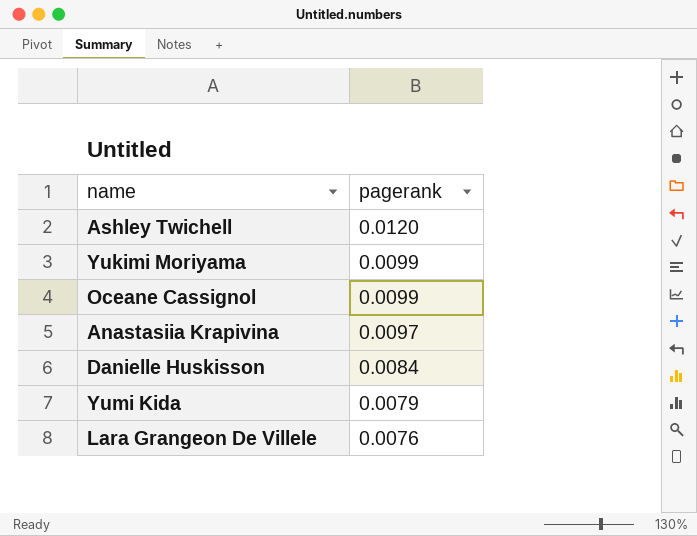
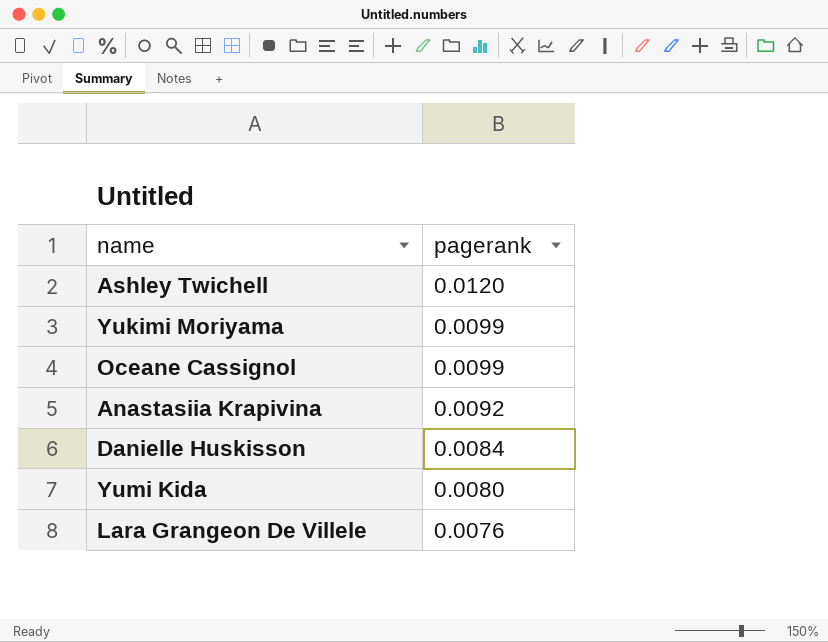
Anastasiia Krapivina | pagerank: 0.0097 -> 0.0092
Yumi Kida | pagerank: 0.0079 -> 0.0080

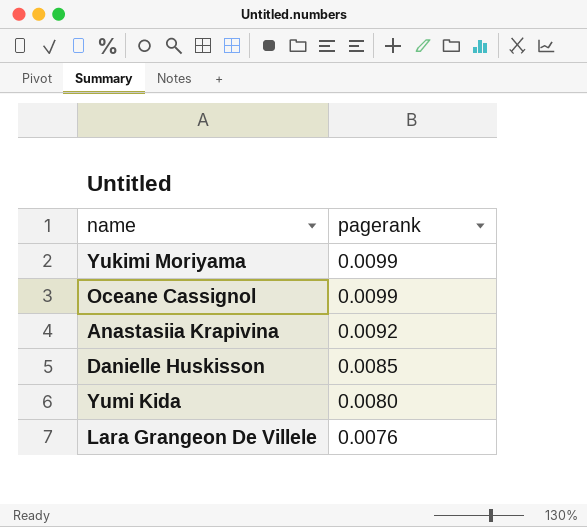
row Ashley Twichell: 0.0120 -> none
Danielle Huskisson | pagerank: 0.0084 -> 0.0085

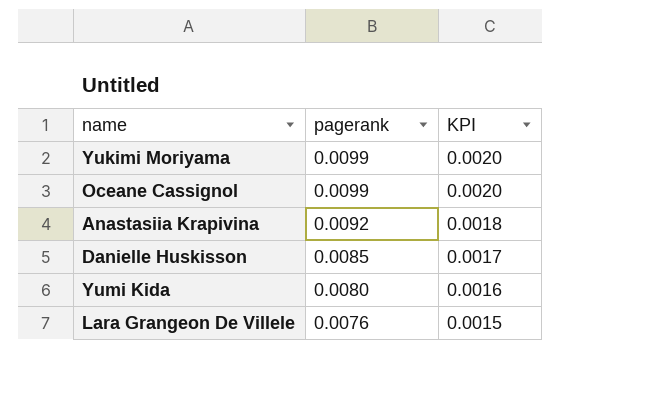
column KPI | formula: none -> [pagerank] * 0.2

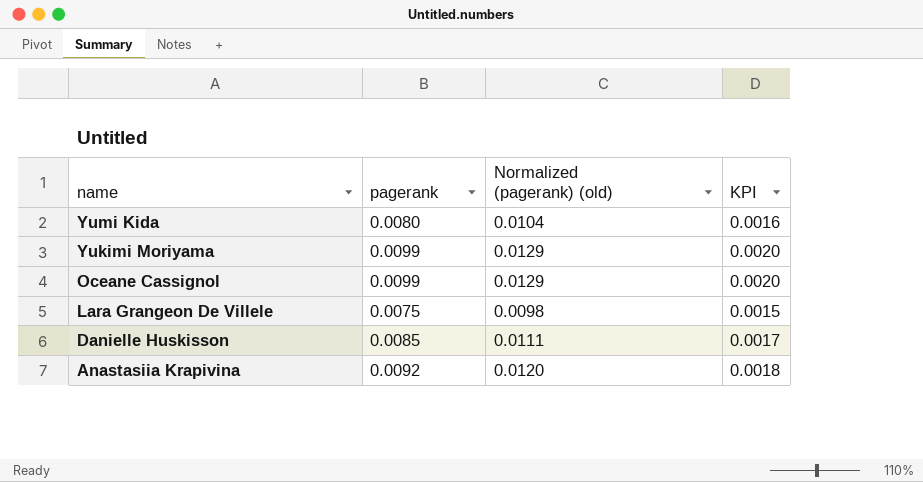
row order: pagerank descending -> name descending
column Normalized (pagerank) (old) | formula: none -> [pagerank] * 1.3
Lara Grangeon De Villele | pagerank: 0.0076 -> 0.0075

